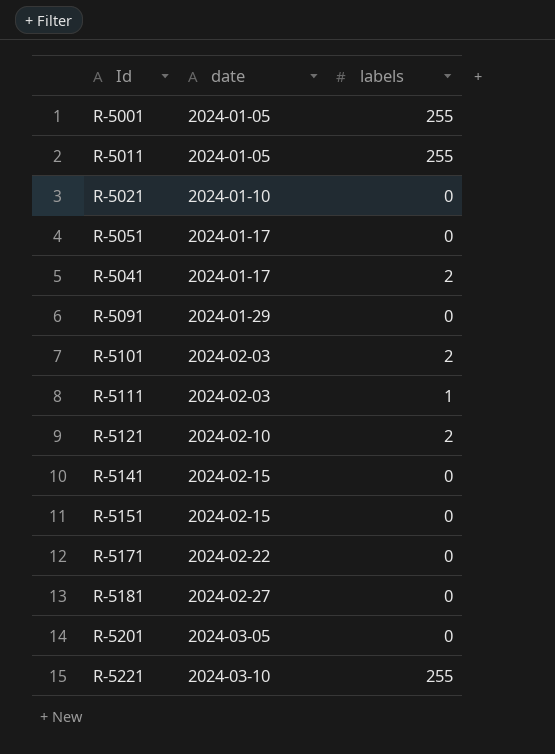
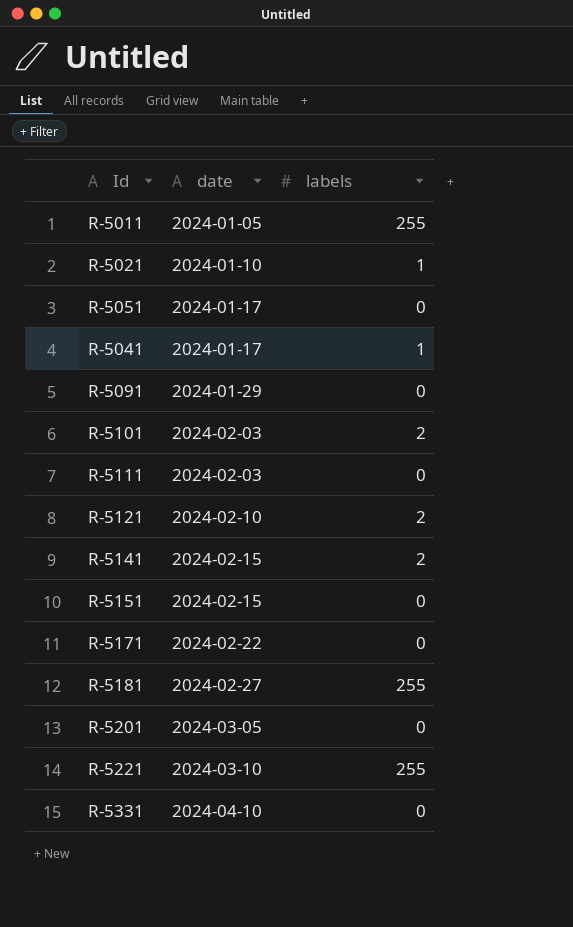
row R-5001: 2024-01-05 | 255 -> none
R-5021 | labels: 0 -> 1
R-5041 | labels: 2 -> 1
R-5111 | labels: 1 -> 0
R-5141 | labels: 0 -> 2
R-5181 | labels: 0 -> 255
row R-5331: none -> 2024-04-10 | 0

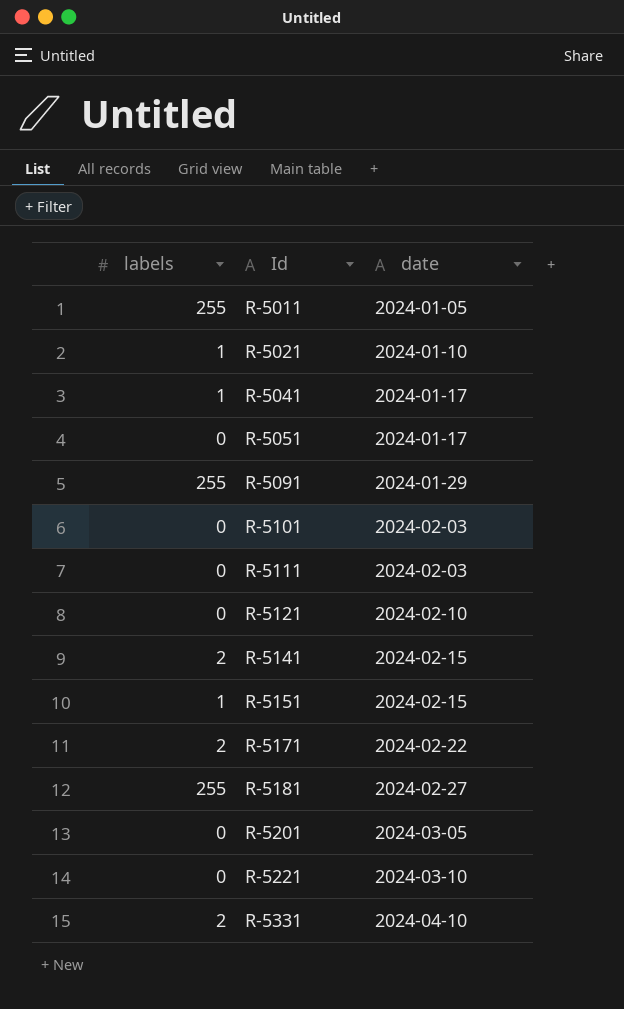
row order: date ascending -> Id ascending
column labels | position: 3 -> 1
R-5091 | labels: 0 -> 255
R-5101 | labels: 2 -> 0
R-5121 | labels: 2 -> 0
R-5151 | labels: 0 -> 1
R-5171 | labels: 0 -> 2
R-5221 | labels: 255 -> 0
R-5331 | labels: 0 -> 2

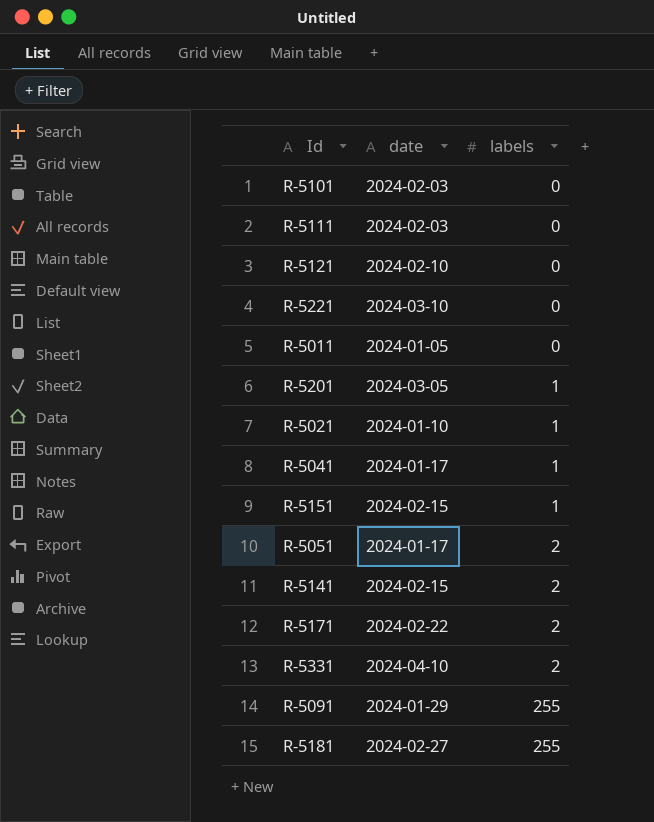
row order: Id ascending -> labels ascending
column labels | position: 1 -> 3
R-5011 | labels: 255 -> 0
R-5201 | labels: 0 -> 1
R-5051 | labels: 0 -> 2

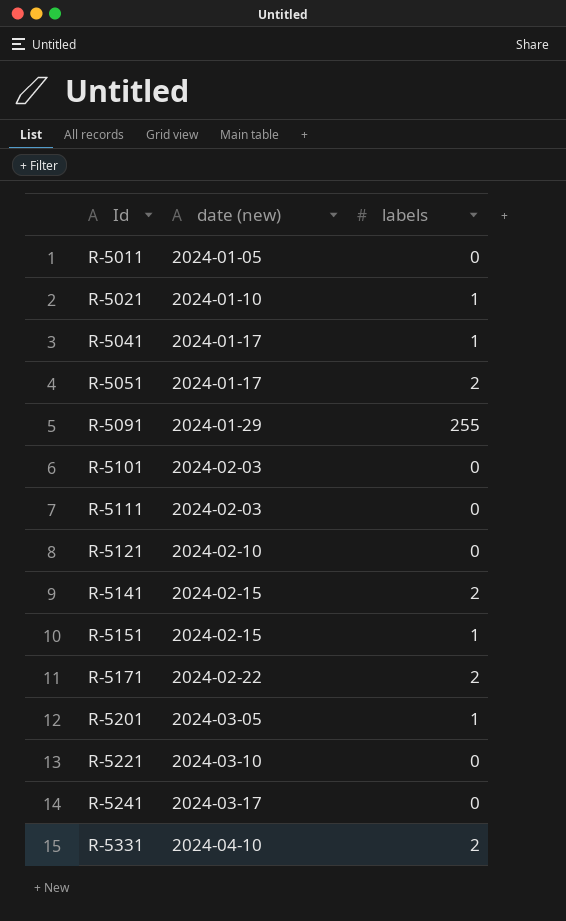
row order: labels ascending -> Id ascending
column name: date -> date (new)
row R-5181: 2024-02-27 | 255 -> none
row R-5241: none -> 2024-03-17 | 0

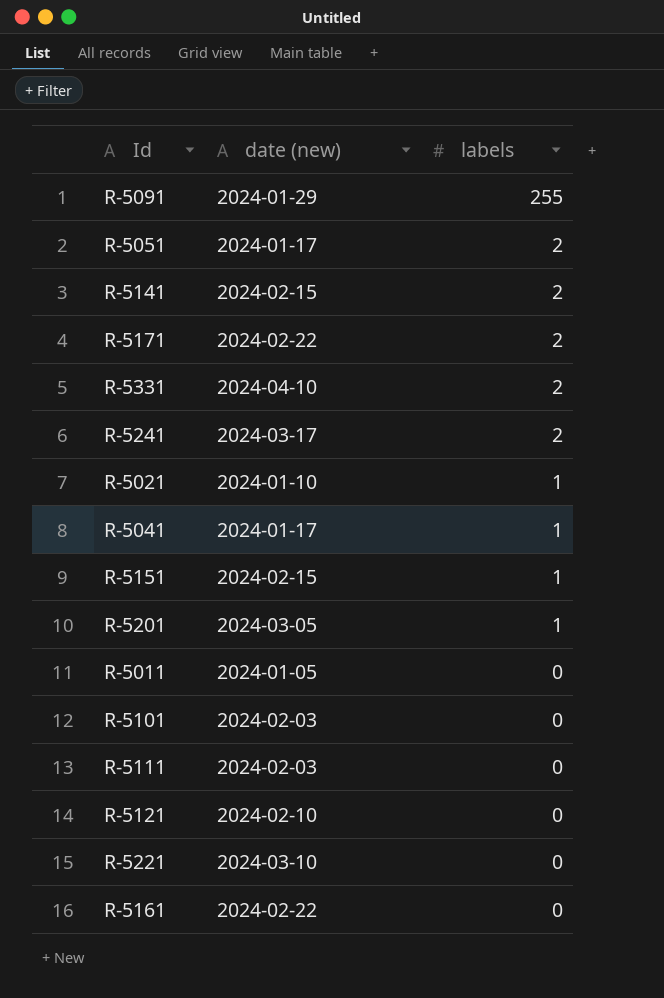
row order: Id ascending -> labels descending
R-5241 | labels: 0 -> 2
row R-5161: none -> 2024-02-22 | 0

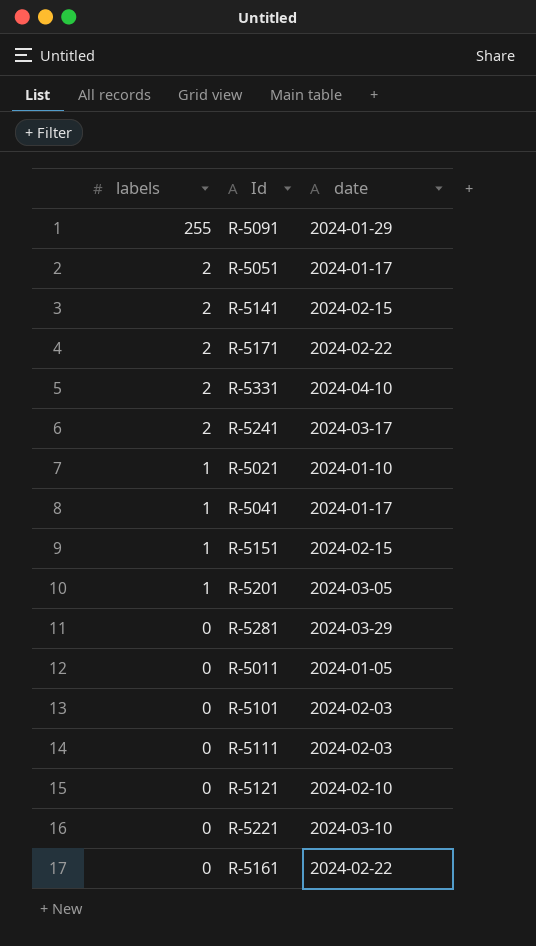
column labels | position: 3 -> 1
column name: date (new) -> date
row R-5281: none -> 0 | 2024-03-29

